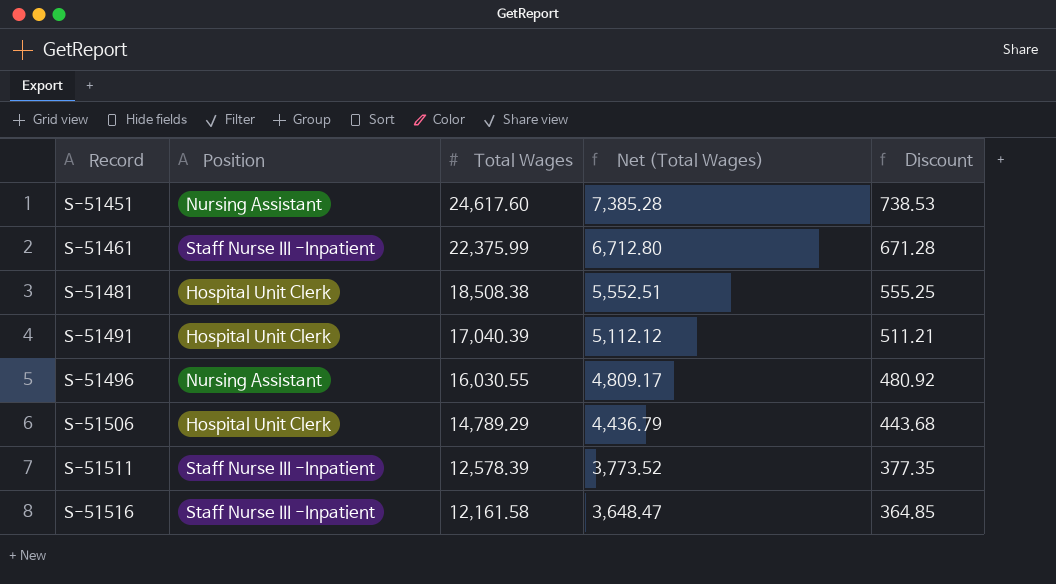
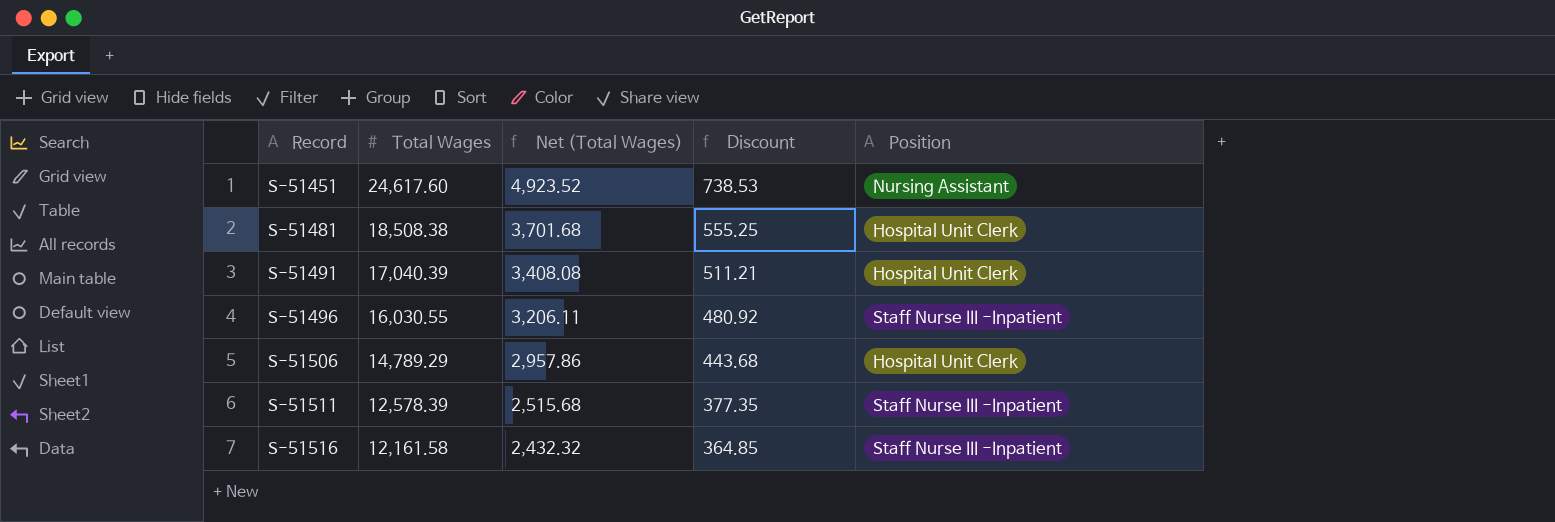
column Net (Total Wages) | formula: [Total Wages] * 0.3 -> [Total Wages] * 0.2
column Position | position: 2 -> 5
row S-51461: Staff Nurse III -Inpatient | 22,375.99 | 6,712.80 | 671.28 -> none
S-51496 | Position: Nursing Assistant -> Staff Nurse III -Inpatient

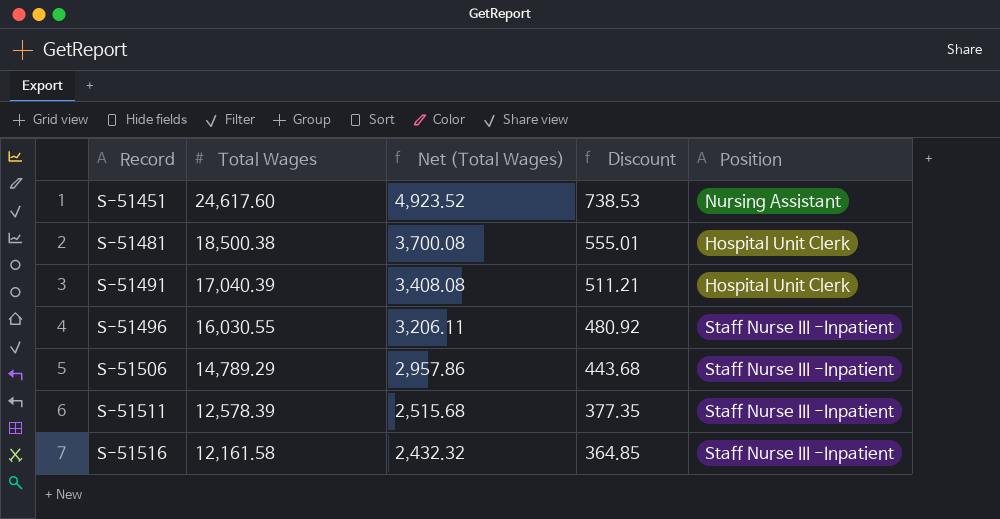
S-51481 | Total Wages: 18,508.38 -> 18,500.38
S-51481 | Net (Total Wages): 3,701.68 -> 3,700.08
S-51481 | Discount: 555.25 -> 555.01
S-51506 | Position: Hospital Unit Clerk -> Staff Nurse III -Inpatient

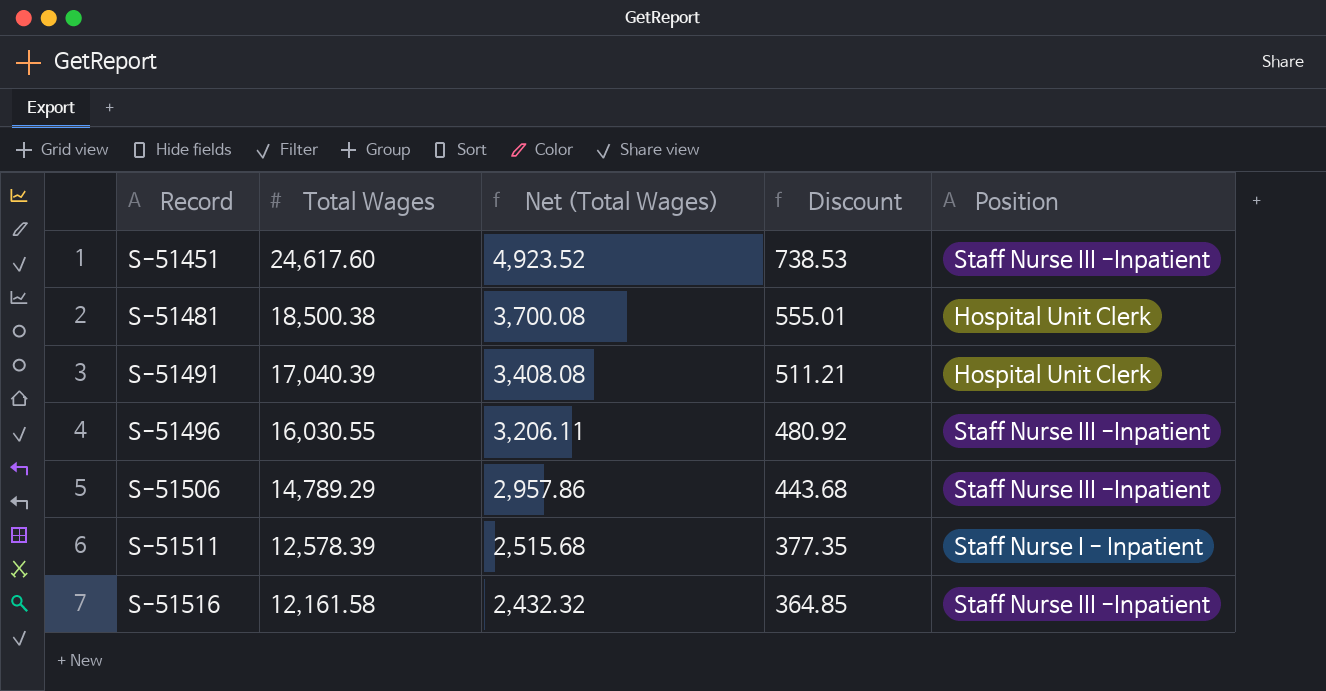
S-51451 | Position: Nursing Assistant -> Staff Nurse III -Inpatient
S-51511 | Position: Staff Nurse III -Inpatient -> Staff Nurse I - Inpatient

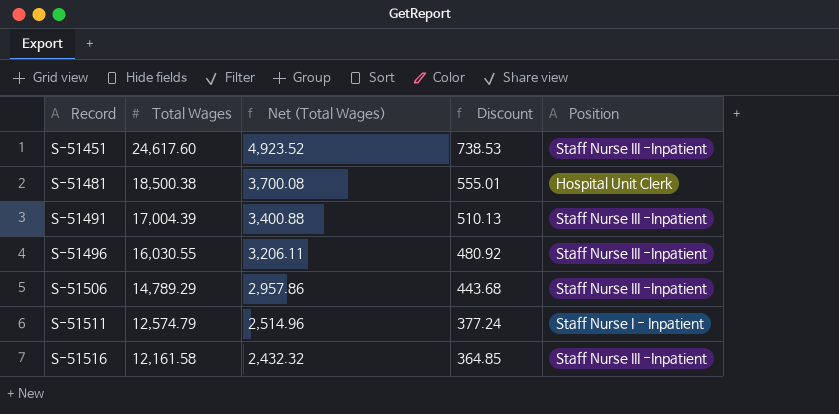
S-51491 | Total Wages: 17,040.39 -> 17,004.39
S-51491 | Net (Total Wages): 3,408.08 -> 3,400.88
S-51491 | Discount: 511.21 -> 510.13
S-51491 | Position: Hospital Unit Clerk -> Staff Nurse III -Inpatient
S-51511 | Total Wages: 12,578.39 -> 12,574.79
S-51511 | Net (Total Wages): 2,515.68 -> 2,514.96
S-51511 | Discount: 377.35 -> 377.24

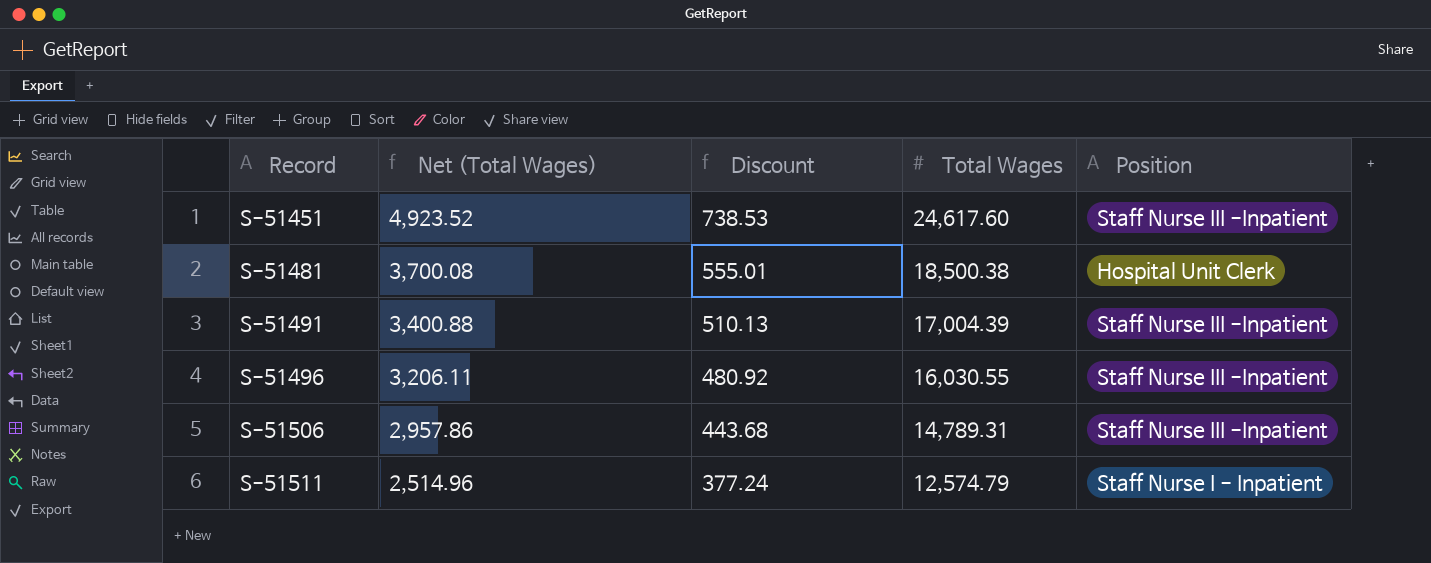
column Total Wages | position: 2 -> 4
row S-51516: 12,161.58 | 2,432.32 | 364.85 | Staff Nurse III -Inpatient -> none
S-51506 | Total Wages: 14,789.29 -> 14,789.31

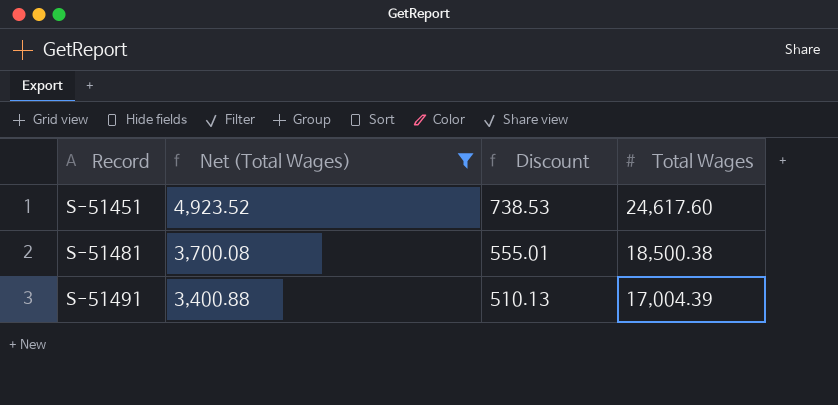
filter: none -> Net (Total Wages) >= 3,400.88
column Position | position: 5 -> none

